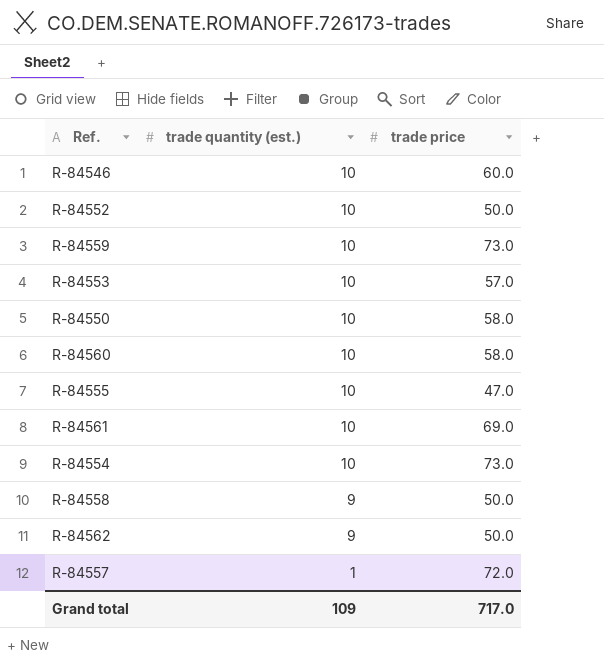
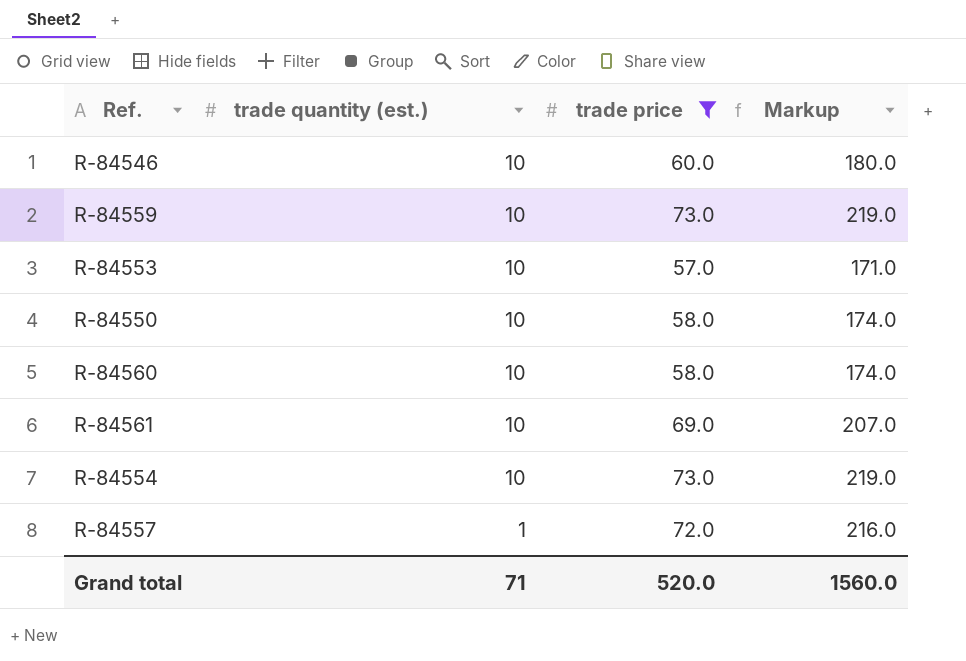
filter: none -> trade price >= 57.0
column Markup | formula: none -> [trade price] * 3
Grand total | trade quantity (est.): 109 -> 71
Grand total | trade price: 717.0 -> 520.0

